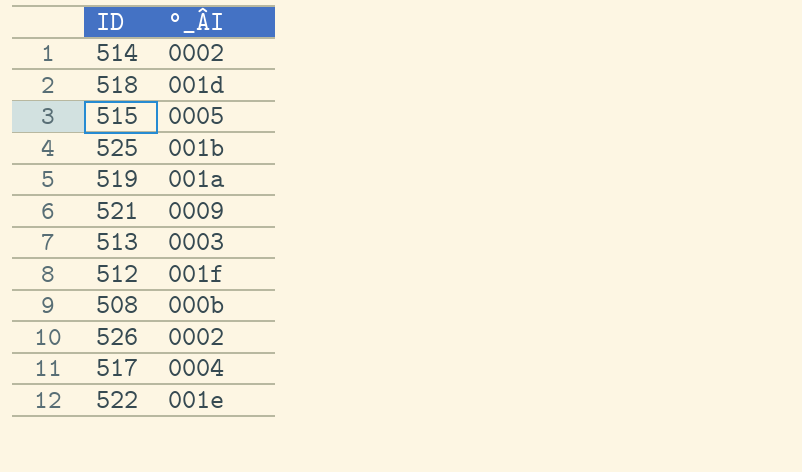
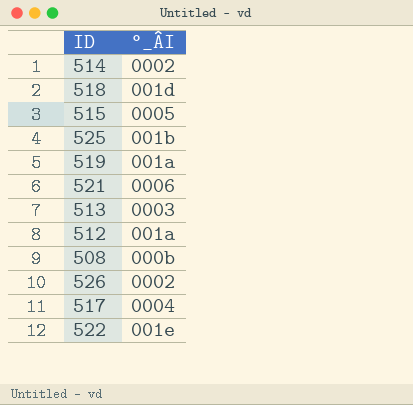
521 | °_ÂI: 0009 -> 0006
512 | °_ÂI: 001f -> 001a

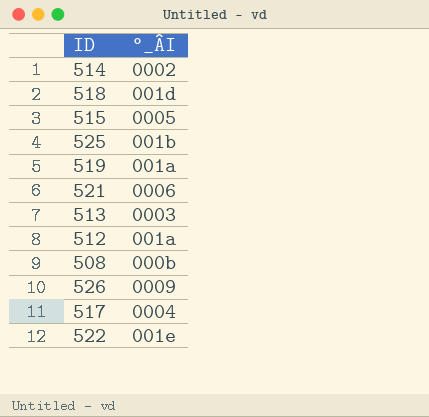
526 | °_ÂI: 0002 -> 0009

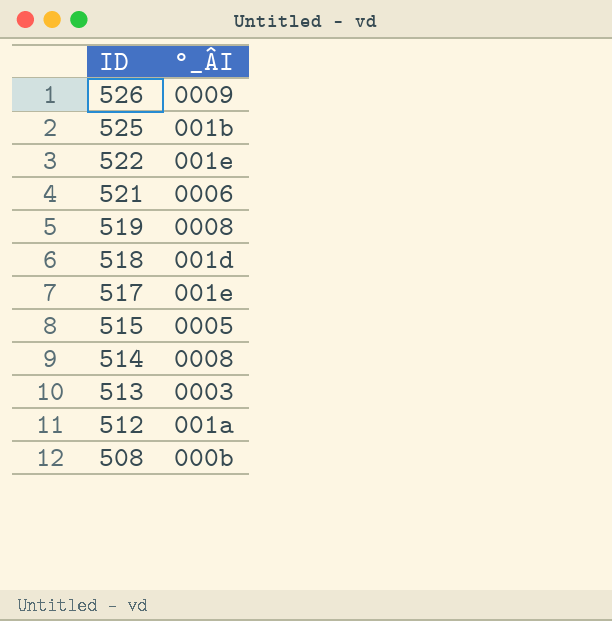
row order: none -> ID descending
519 | °_ÂI: 001a -> 0008
517 | °_ÂI: 0004 -> 001e
514 | °_ÂI: 0002 -> 0008

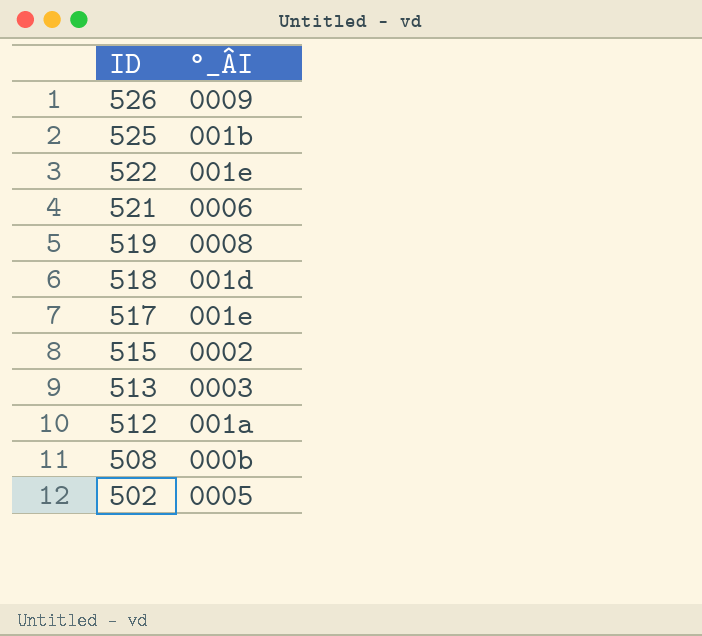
row 514: 0008 -> none
515 | °_ÂI: 0005 -> 0002
row 502: none -> 0005

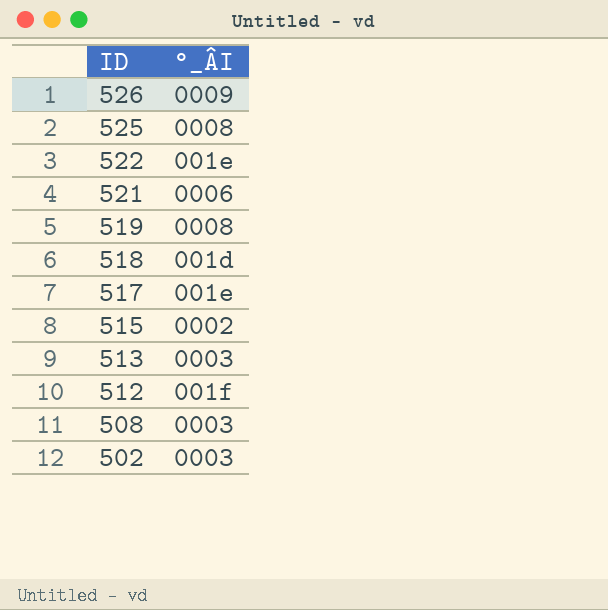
525 | °_ÂI: 001b -> 0008
512 | °_ÂI: 001a -> 001f
508 | °_ÂI: 000b -> 0003
502 | °_ÂI: 0005 -> 0003

